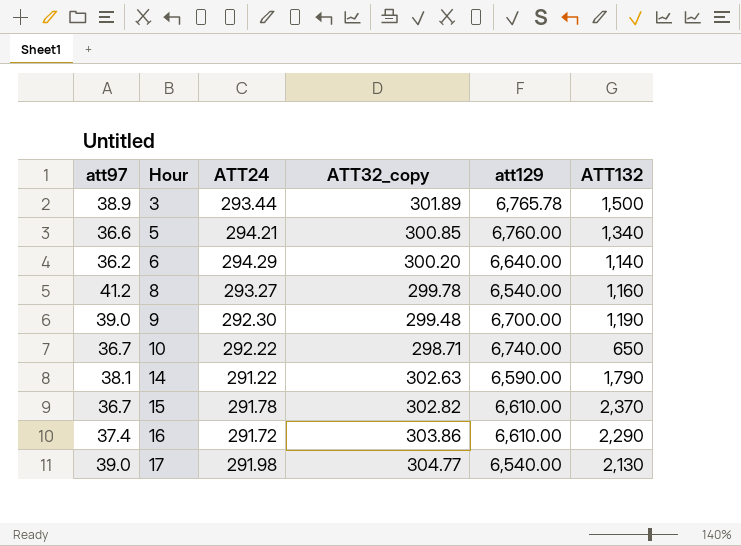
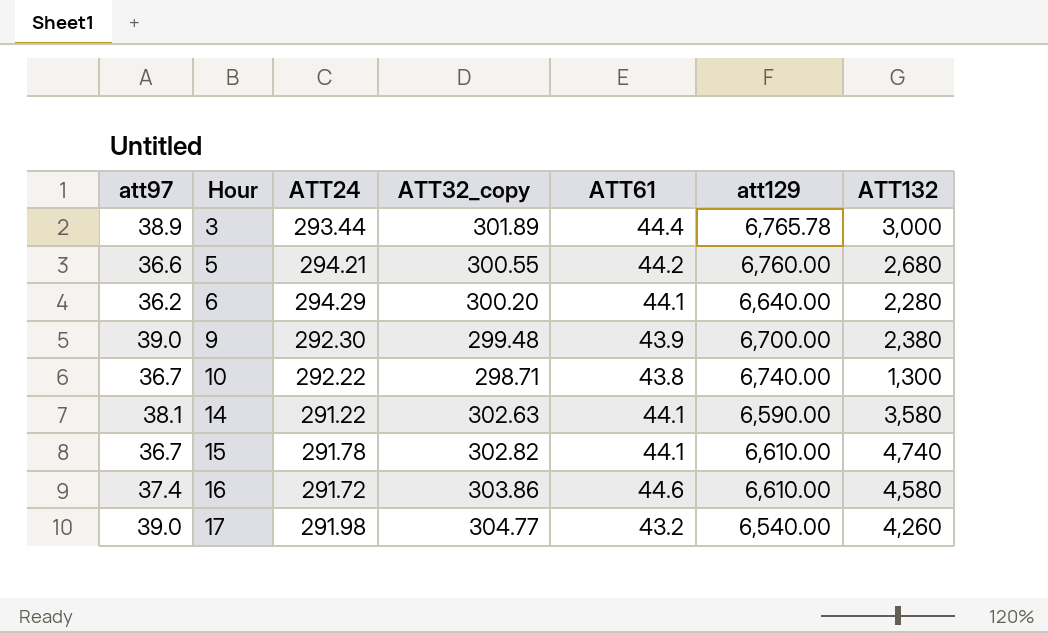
column ATT61 | position: none -> 5
row 8: 41.2 | 293.27 | 299.78 | 6,540.00 | 1,160 -> none
3 | ATT132: 1,500 -> 3,000
5 | ATT32_copy: 300.85 -> 300.55
5 | ATT132: 1,340 -> 2,680
6 | ATT132: 1,140 -> 2,280
9 | ATT132: 1,190 -> 2,380
10 | ATT132: 650 -> 1,300
14 | ATT132: 1,790 -> 3,580
15 | ATT132: 2,370 -> 4,740
16 | ATT132: 2,290 -> 4,580
17 | ATT132: 2,130 -> 4,260

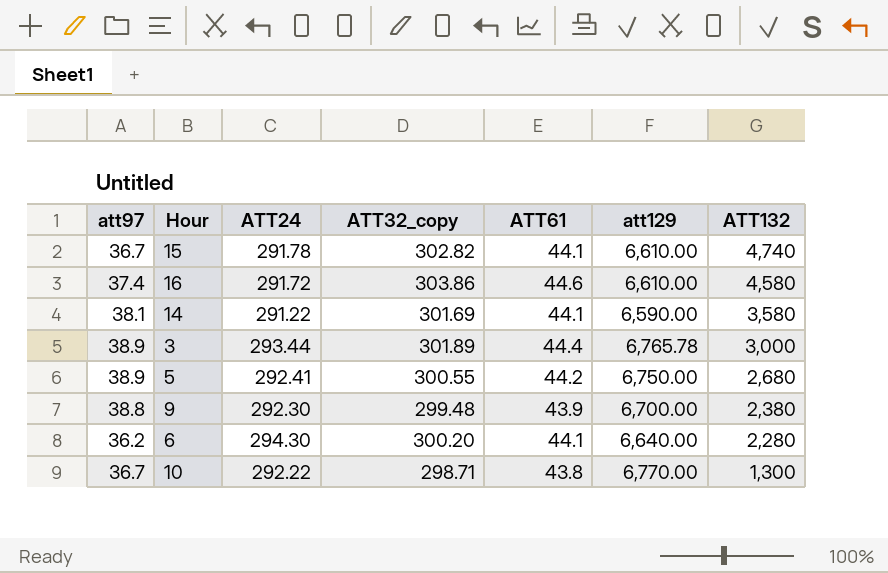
row order: Hour ascending -> ATT132 descending
row 17: 39.0 | 291.98 | 304.77 | 43.2 | 6,540.00 | 4,260 -> none
14 | ATT32_copy: 302.63 -> 301.69
5 | att97: 36.6 -> 38.9
5 | ATT24: 294.21 -> 292.41
5 | att129: 6,760.00 -> 6,750.00
9 | att97: 39.0 -> 38.8
6 | ATT24: 294.29 -> 294.30
10 | att129: 6,740.00 -> 6,770.00

